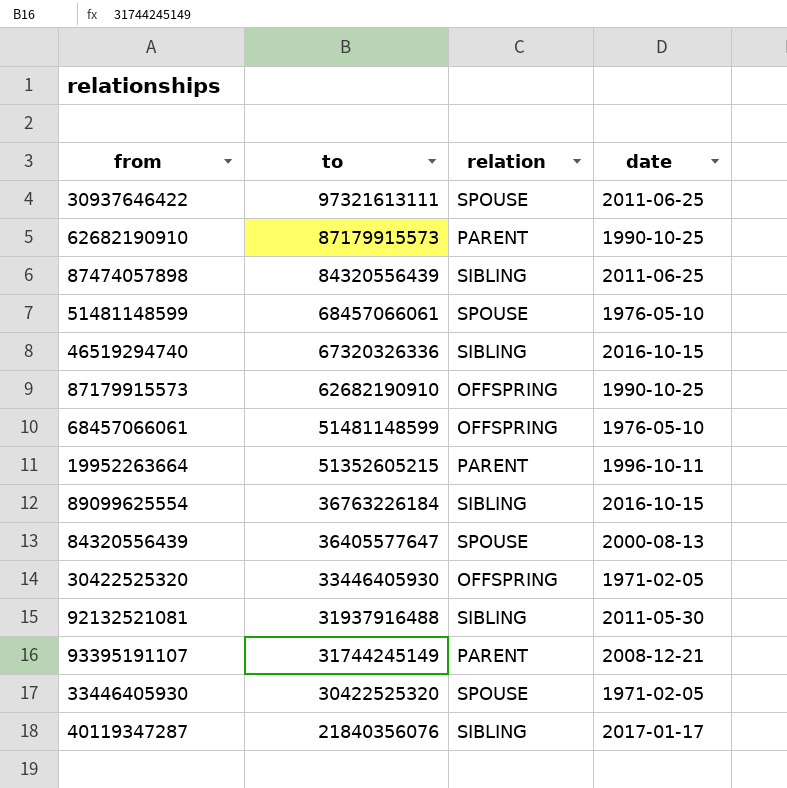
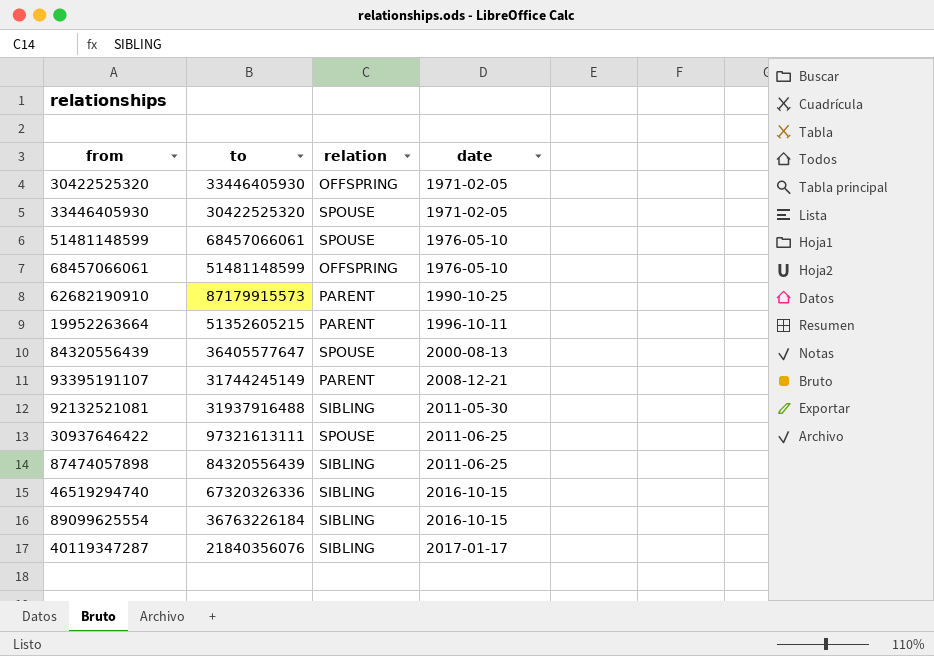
row order: to descending -> date ascending
row 87179915573: 62682190910 | OFFSPRING | 1990-10-25 -> none

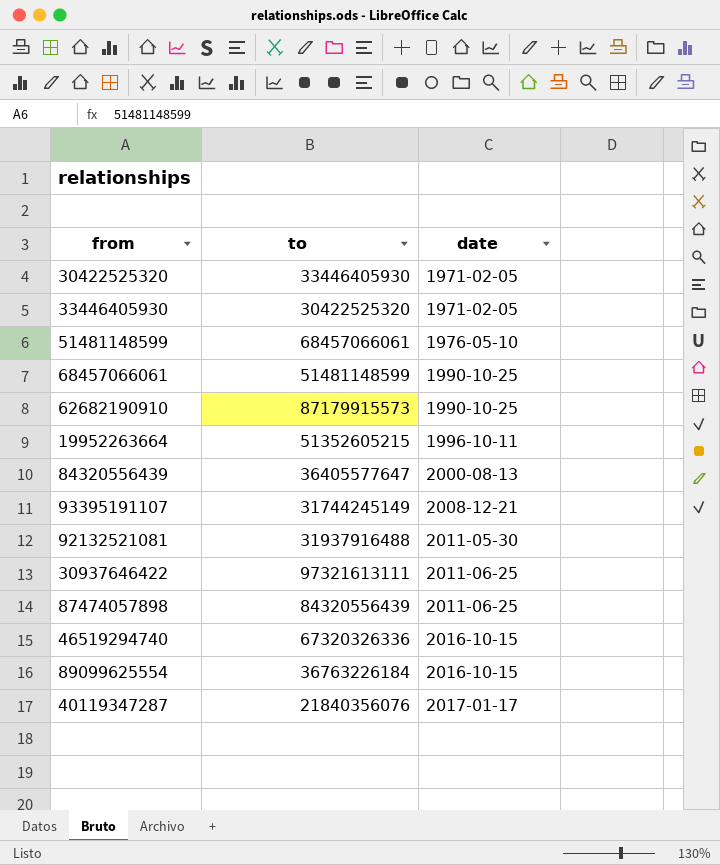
column relation | position: 3 -> none
68457066061 | date: 1976-05-10 -> 1990-10-25

